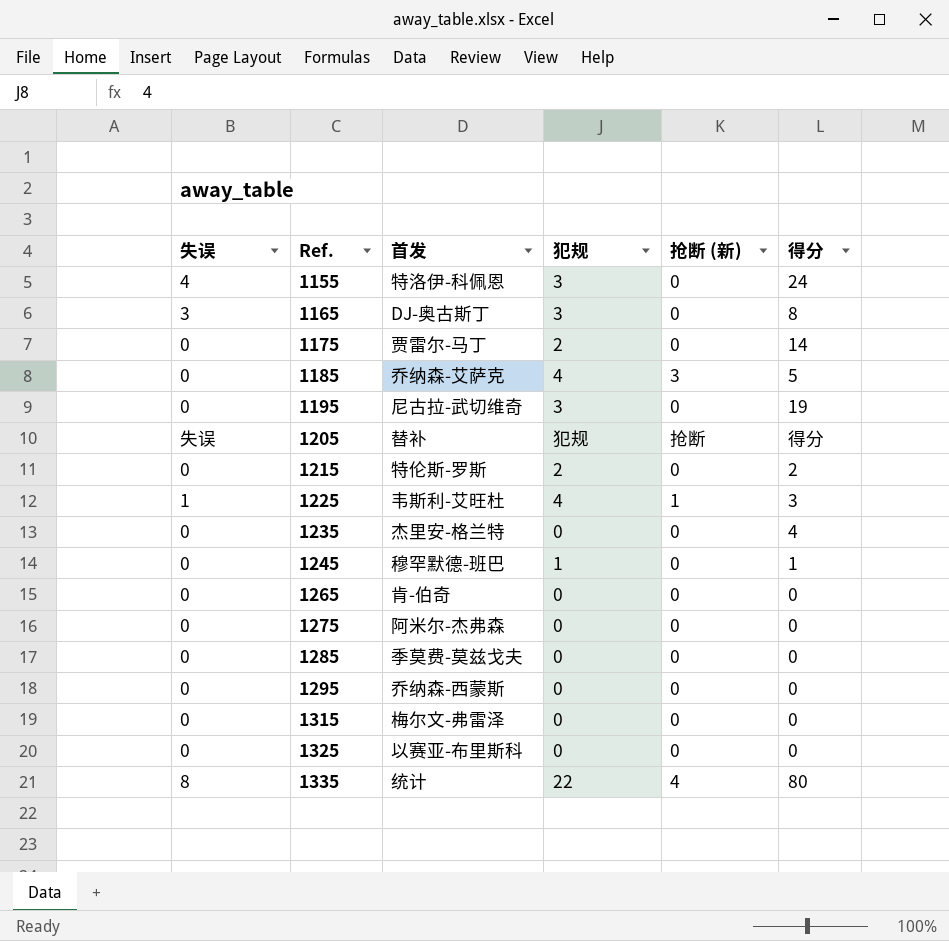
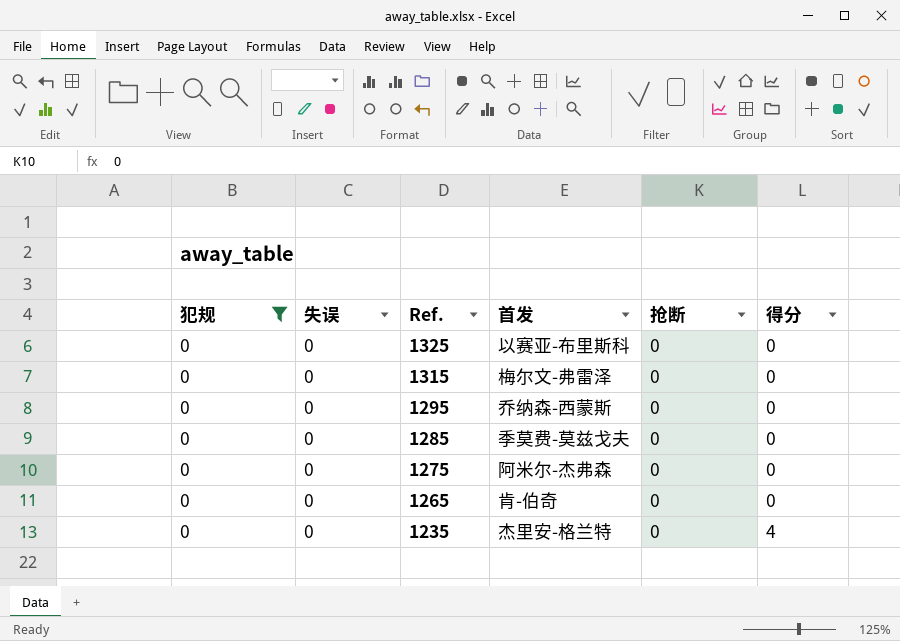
filter: none -> 犯规 = 0
row order: Ref. ascending -> Ref. descending
column 犯规 | position: 4 -> 1
column name: 抢断 (新) -> 抢断

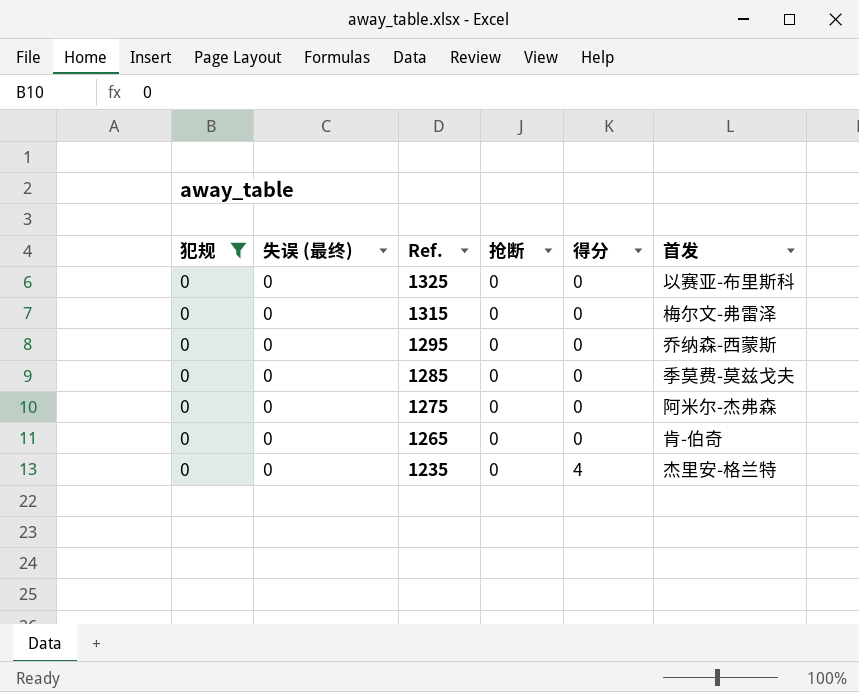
column name: 失误 -> 失误 (最终)
column 首发 | position: 4 -> 6

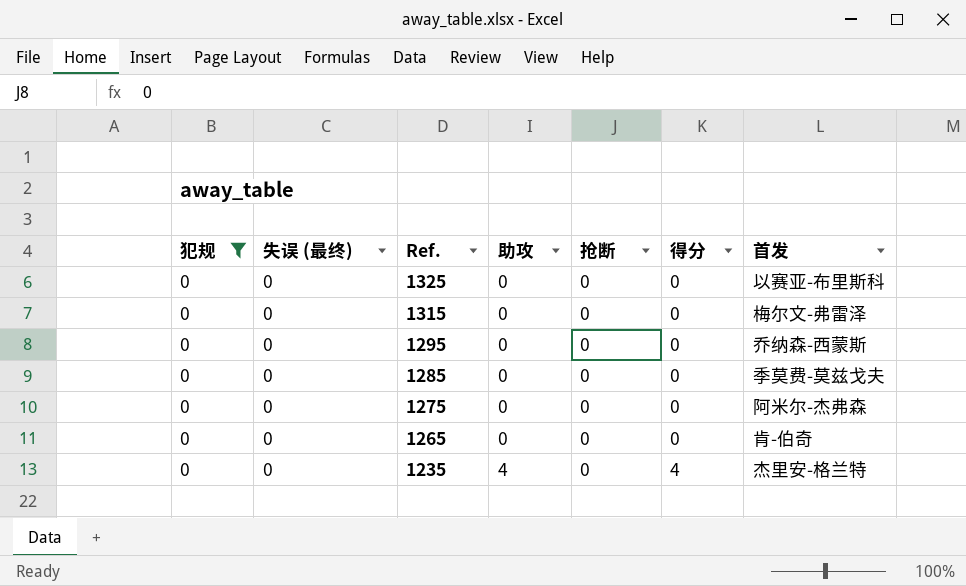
column 助攻 | position: none -> 4

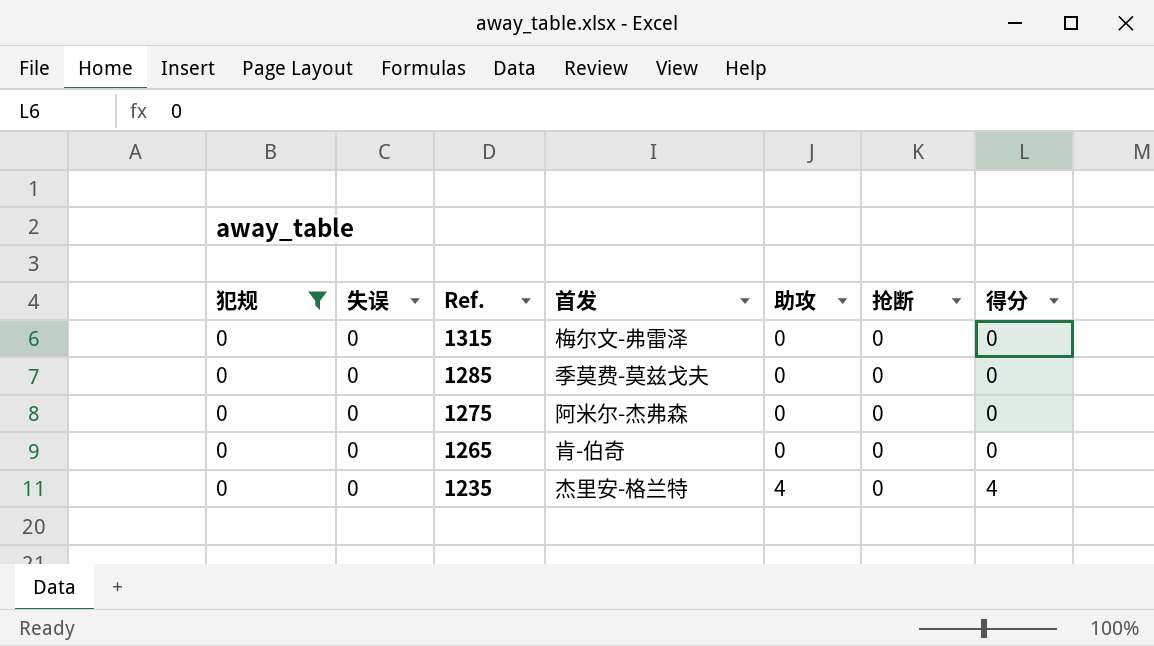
column name: 失误 (最终) -> 失误
column 首发 | position: 7 -> 4
row 1325: 0 | 0 | 0 | 0 | 0 | 以赛亚-布里斯科 -> none
row 1295: 0 | 0 | 0 | 0 | 0 | 乔纳森-西蒙斯 -> none

